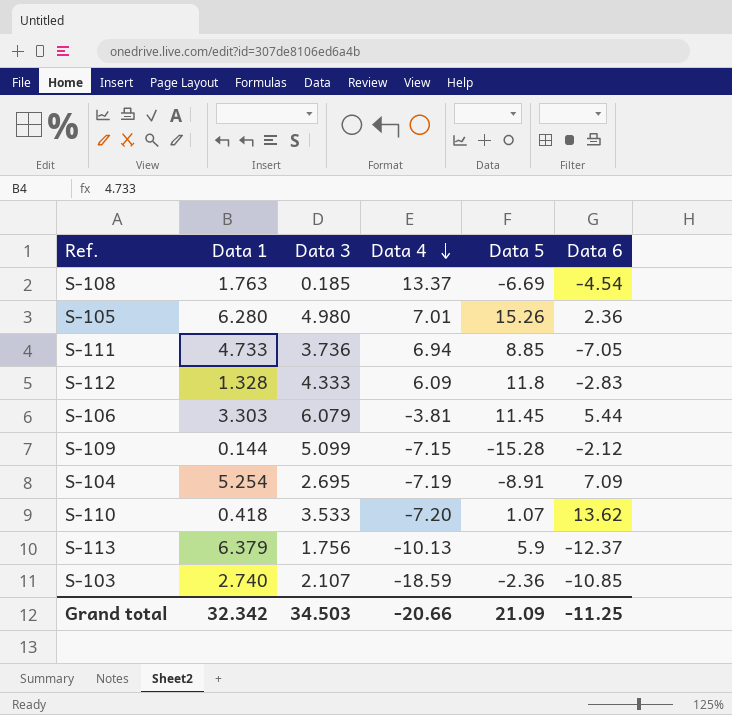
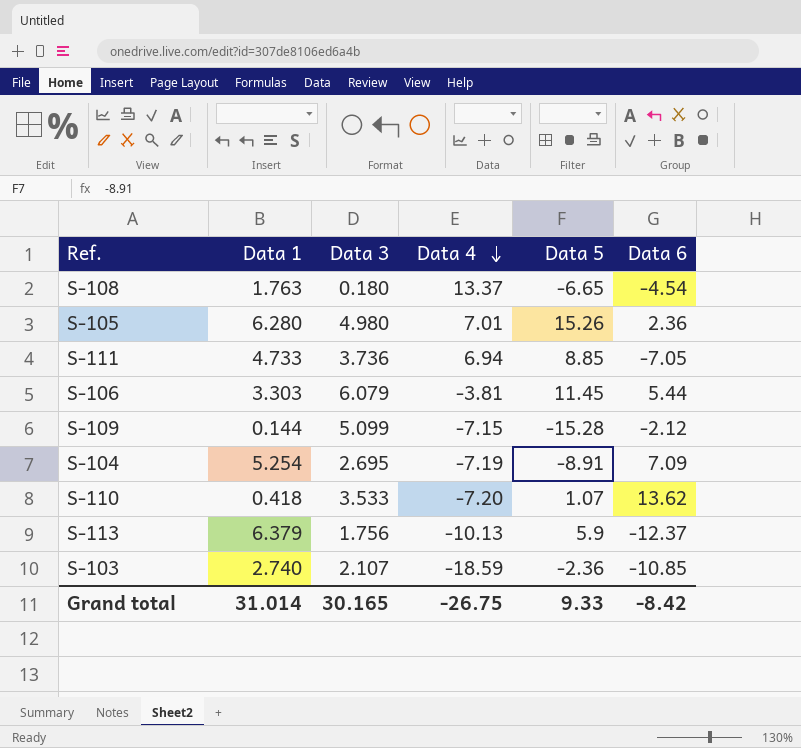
row S-112: 1.328 | 4.333 | 6.09 | 11.8 | -2.83 -> none
S-108 | Data 3: 0.185 -> 0.180
S-108 | Data 5: -6.69 -> -6.65
Grand total | Data 1: 32.342 -> 31.014
Grand total | Data 3: 34.503 -> 30.165
Grand total | Data 4: -20.66 -> -26.75
Grand total | Data 5: 21.09 -> 9.33
Grand total | Data 6: -11.25 -> -8.42

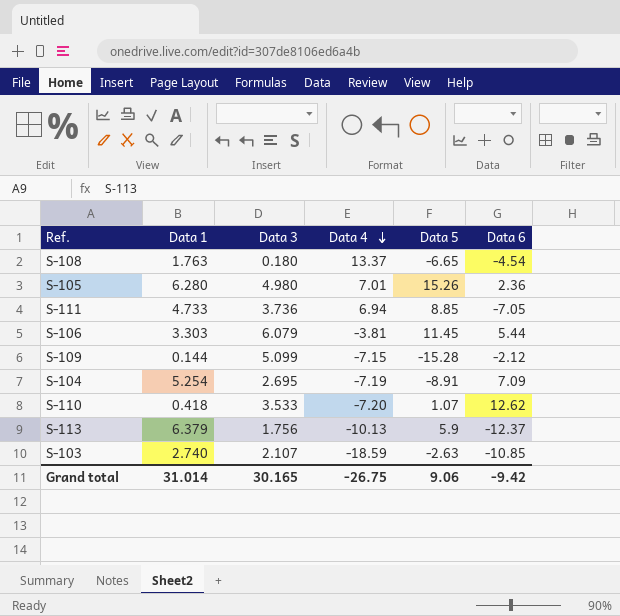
S-110 | Data 6: 13.62 -> 12.62
S-103 | Data 5: -2.36 -> -2.63
Grand total | Data 5: 9.33 -> 9.06
Grand total | Data 6: -8.42 -> -9.42

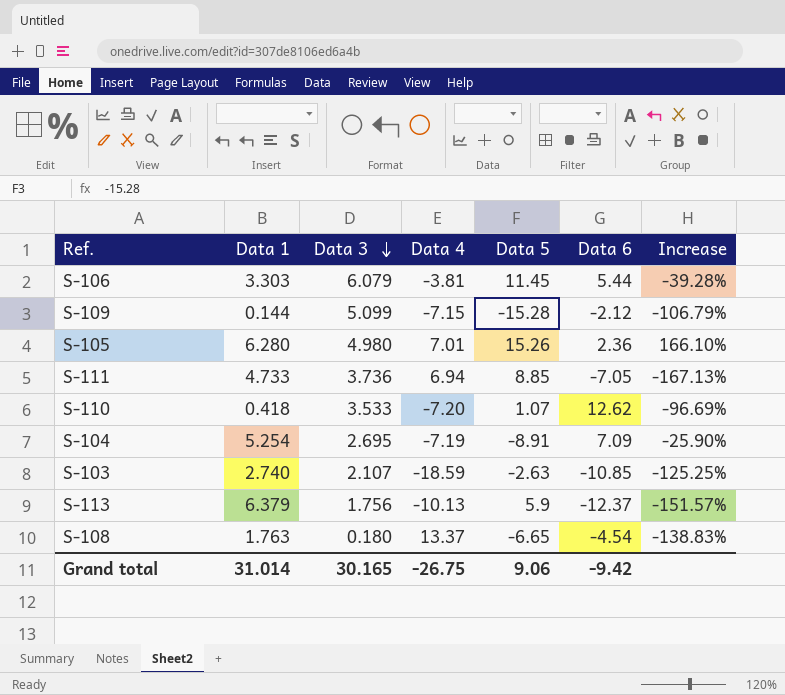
row order: Data 4 descending -> Data 3 descending
column Increase | formula: none -> ([Data 1] - [Data 6]) / [Data 6]

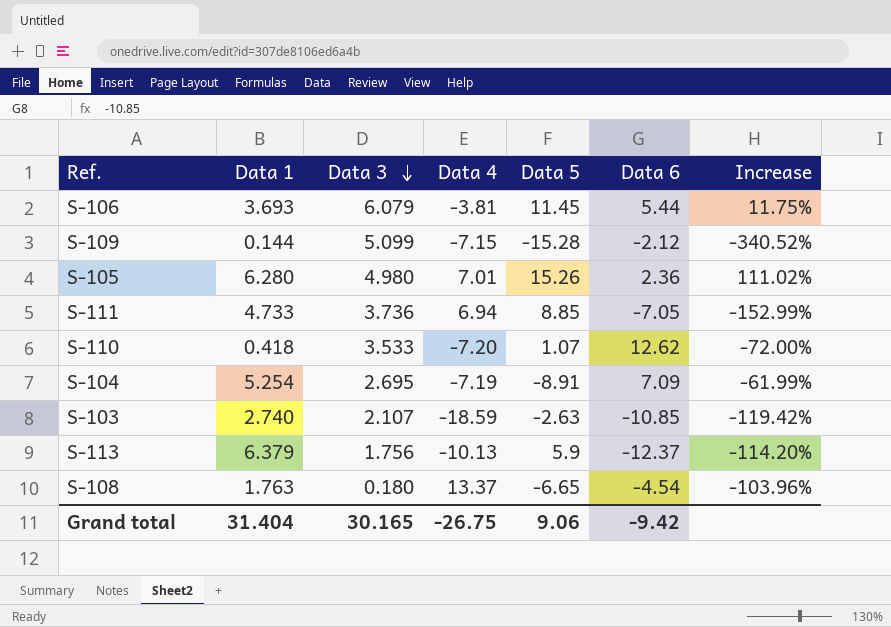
column Increase | formula: ([Data 1] - [Data 6]) / [Data 6] -> ([Data 3] - [Data 6]) / [Data 6]
S-106 | Data 1: 3.303 -> 3.693
Grand total | Data 1: 31.014 -> 31.404

